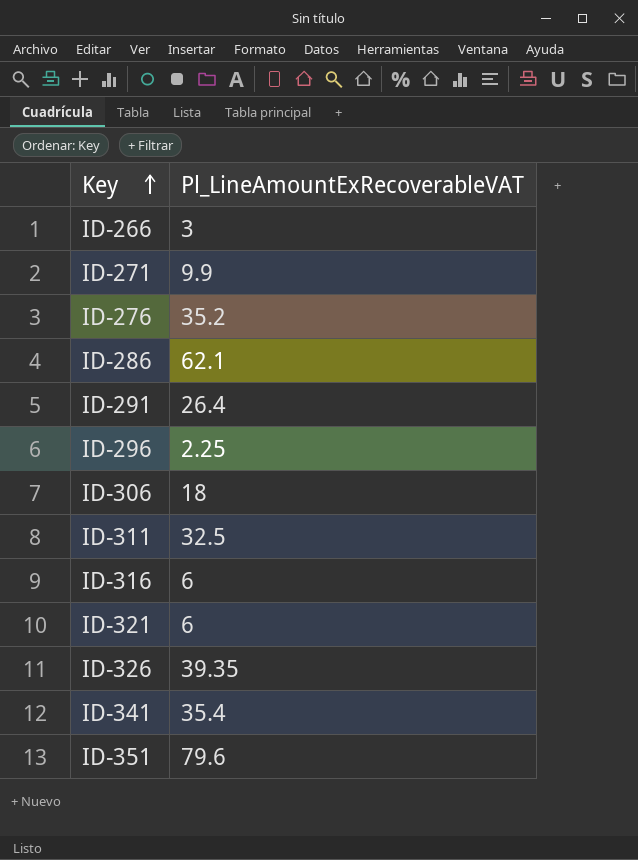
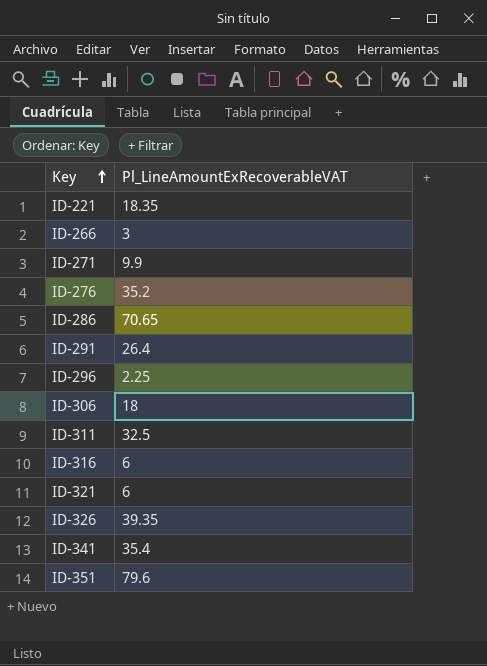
row ID-221: none -> 18.35
ID-286 | Pl_LineAmountExRecoverableVAT: 62.1 -> 70.65

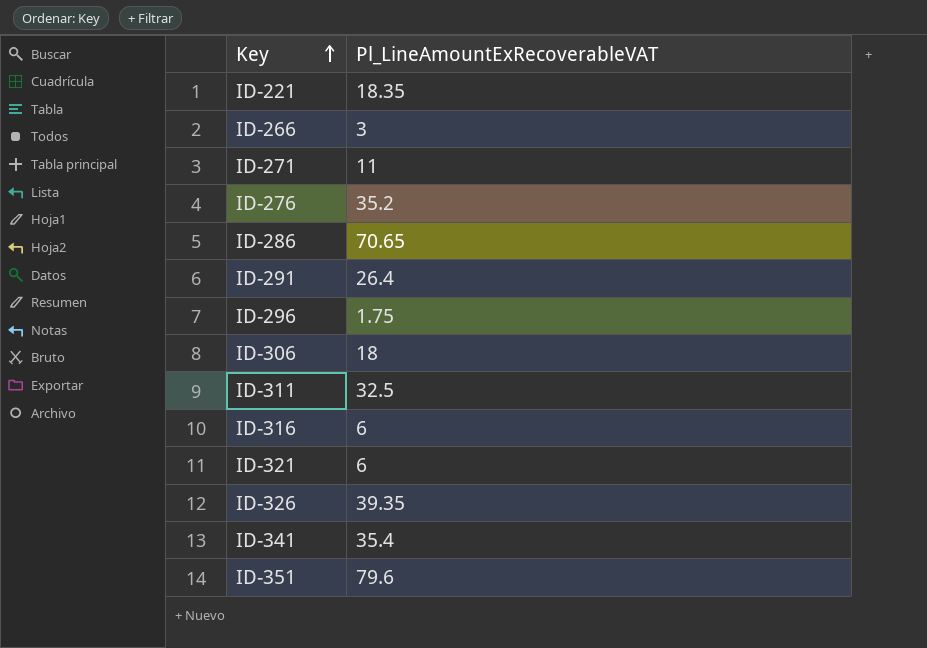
ID-271 | Pl_LineAmountExRecoverableVAT: 9.9 -> 11
ID-296 | Pl_LineAmountExRecoverableVAT: 2.25 -> 1.75

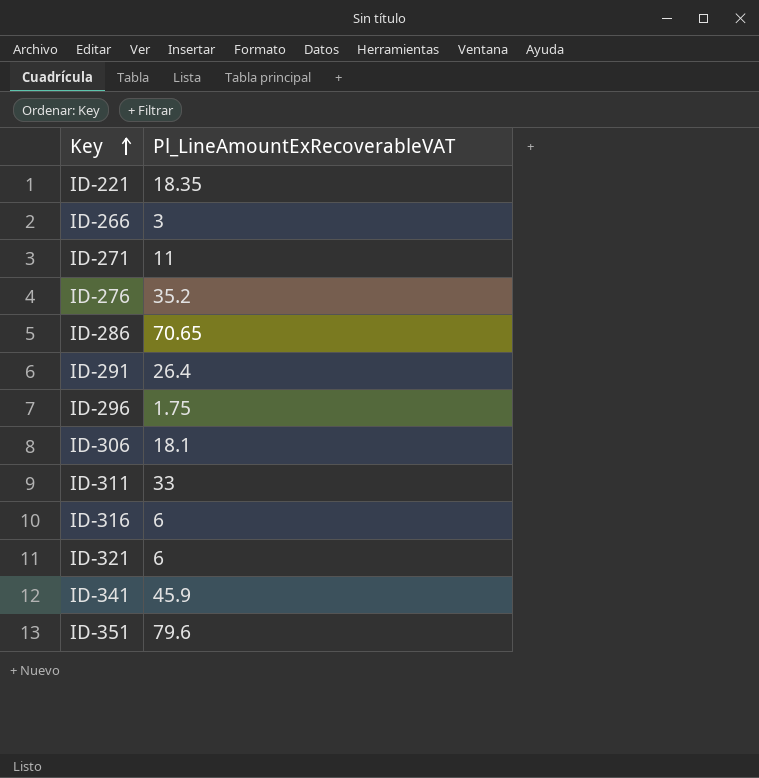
row ID-326: 39.35 -> none
ID-306 | Pl_LineAmountExRecoverableVAT: 18 -> 18.1
ID-311 | Pl_LineAmountExRecoverableVAT: 32.5 -> 33
ID-341 | Pl_LineAmountExRecoverableVAT: 35.4 -> 45.9

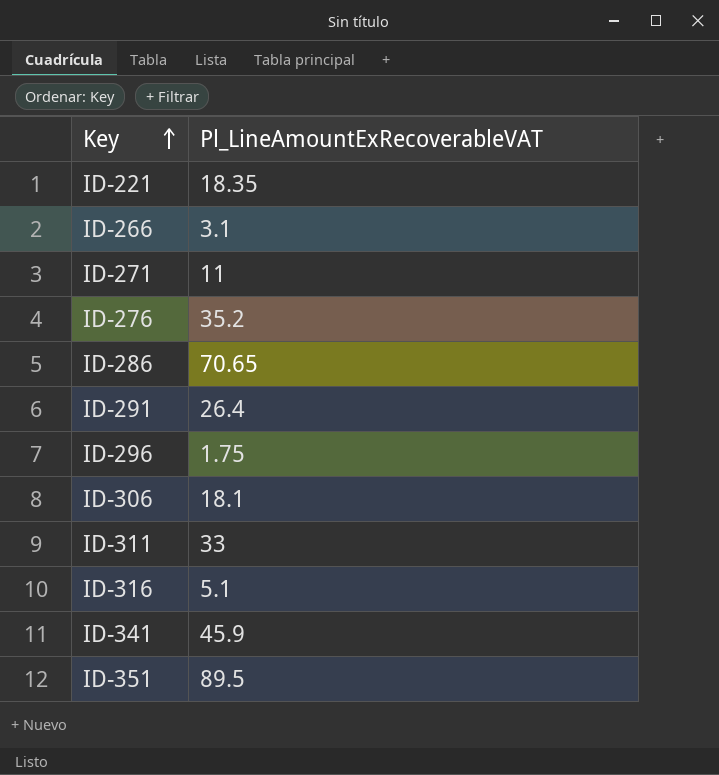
row ID-321: 6 -> none
ID-266 | Pl_LineAmountExRecoverableVAT: 3 -> 3.1
ID-316 | Pl_LineAmountExRecoverableVAT: 6 -> 5.1
ID-351 | Pl_LineAmountExRecoverableVAT: 79.6 -> 89.5

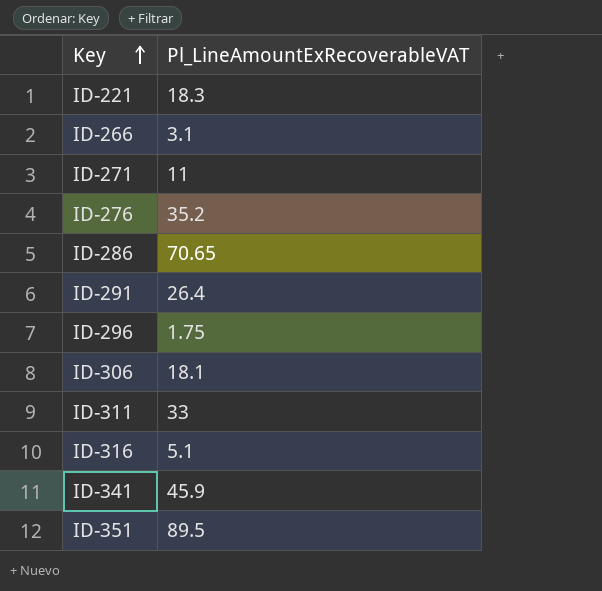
ID-221 | Pl_LineAmountExRecoverableVAT: 18.35 -> 18.3

